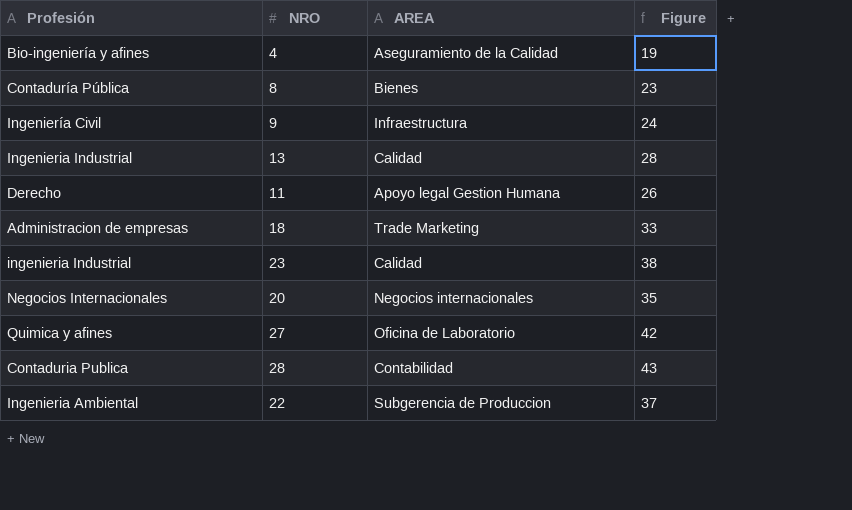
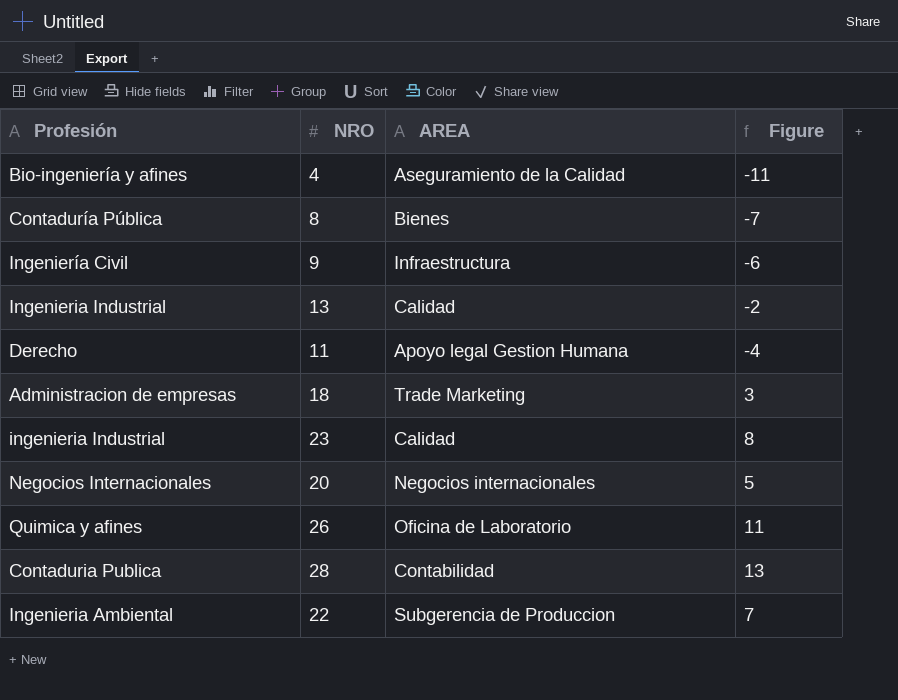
column Figure | formula: [NRO] + 15 -> [NRO] - 15
Quimica y afines | NRO: 27 -> 26

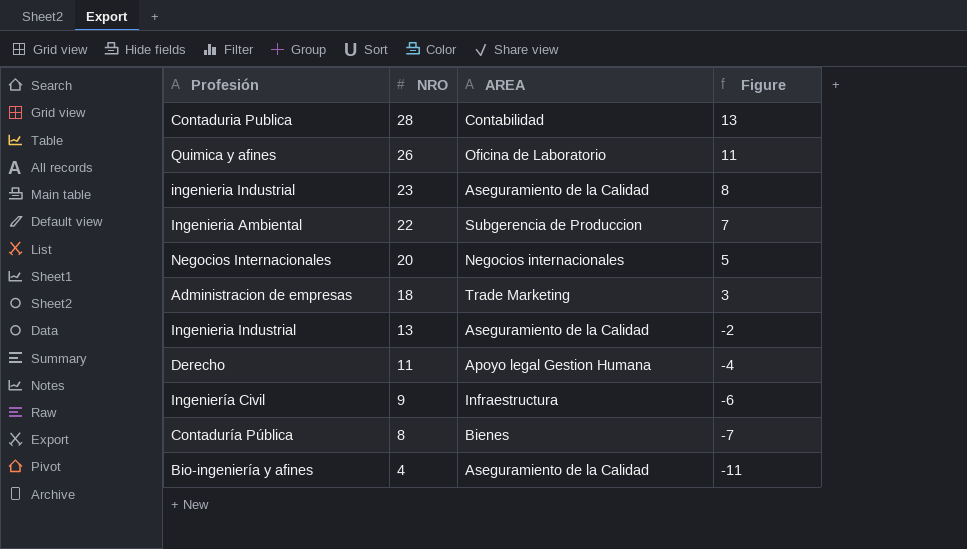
row order: none -> NRO descending
ingenieria Industrial | AREA: Calidad -> Aseguramiento de la Calidad
Ingenieria Industrial | AREA: Calidad -> Aseguramiento de la Calidad

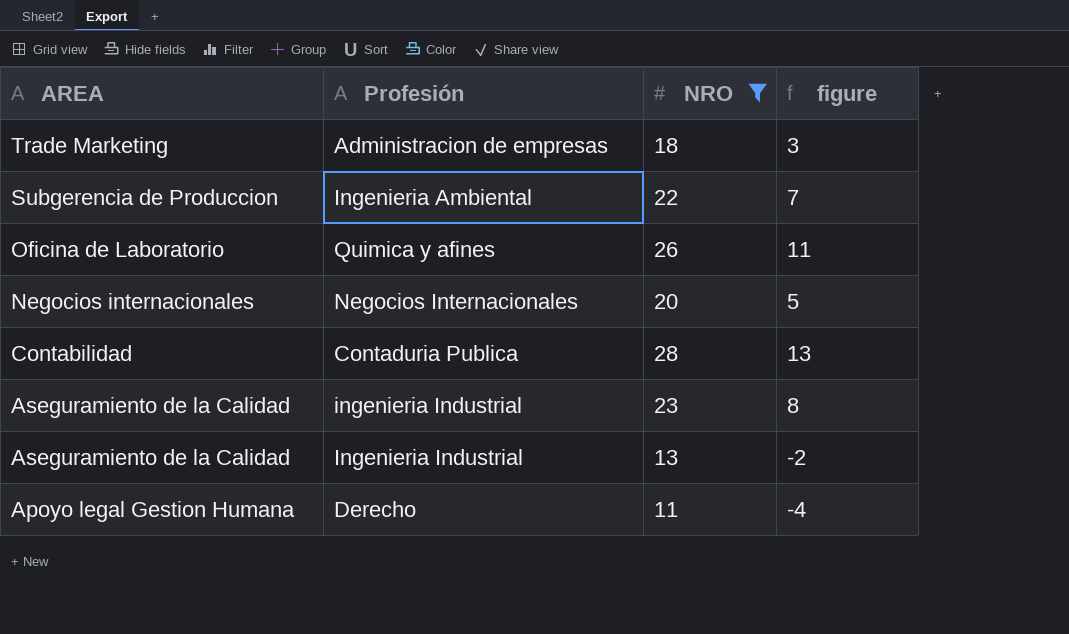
filter: none -> NRO >= 11
row order: NRO descending -> AREA descending
column AREA | position: 3 -> 1
column name: Figure -> figure

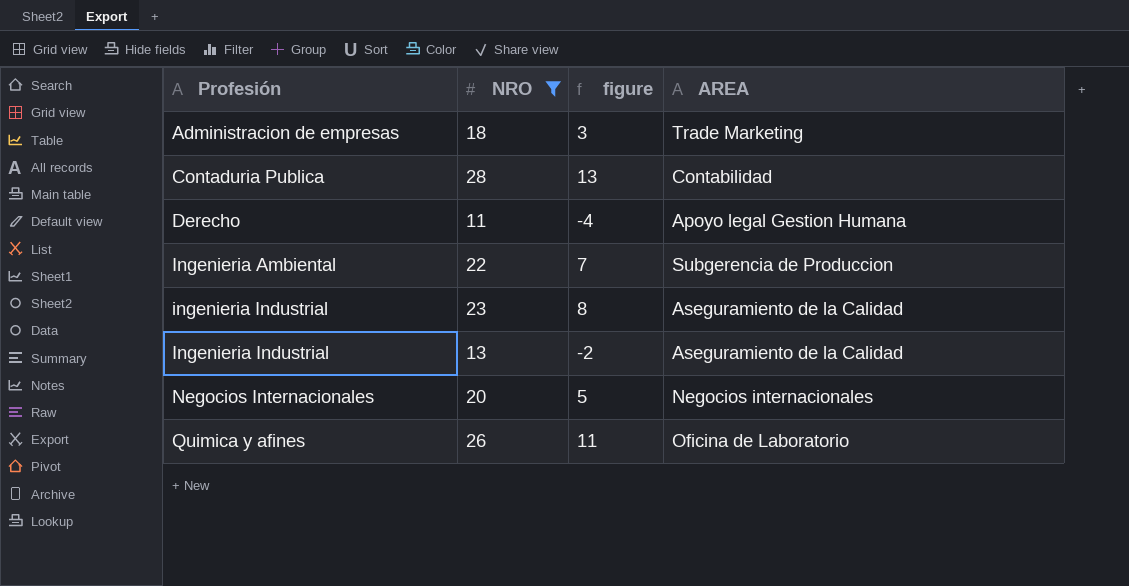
row order: AREA descending -> Profesión ascending
column AREA | position: 1 -> 4

